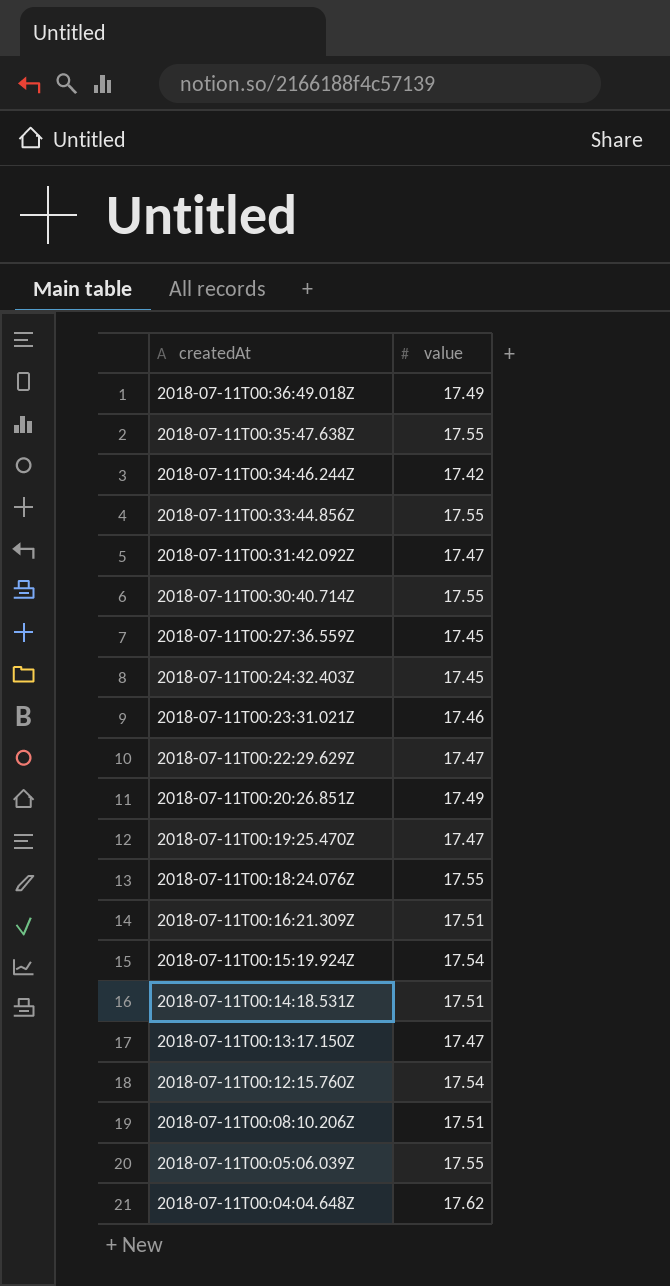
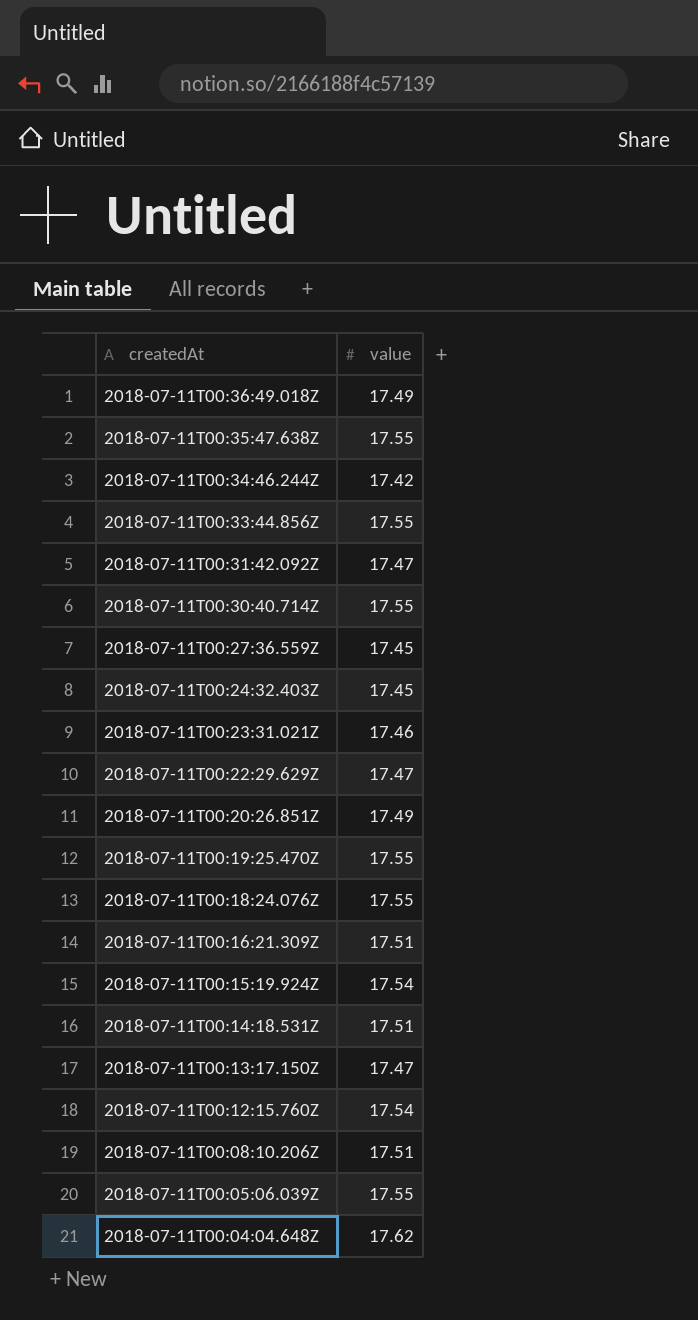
2018-07-11T00:19:25.470Z | value: 17.47 -> 17.55

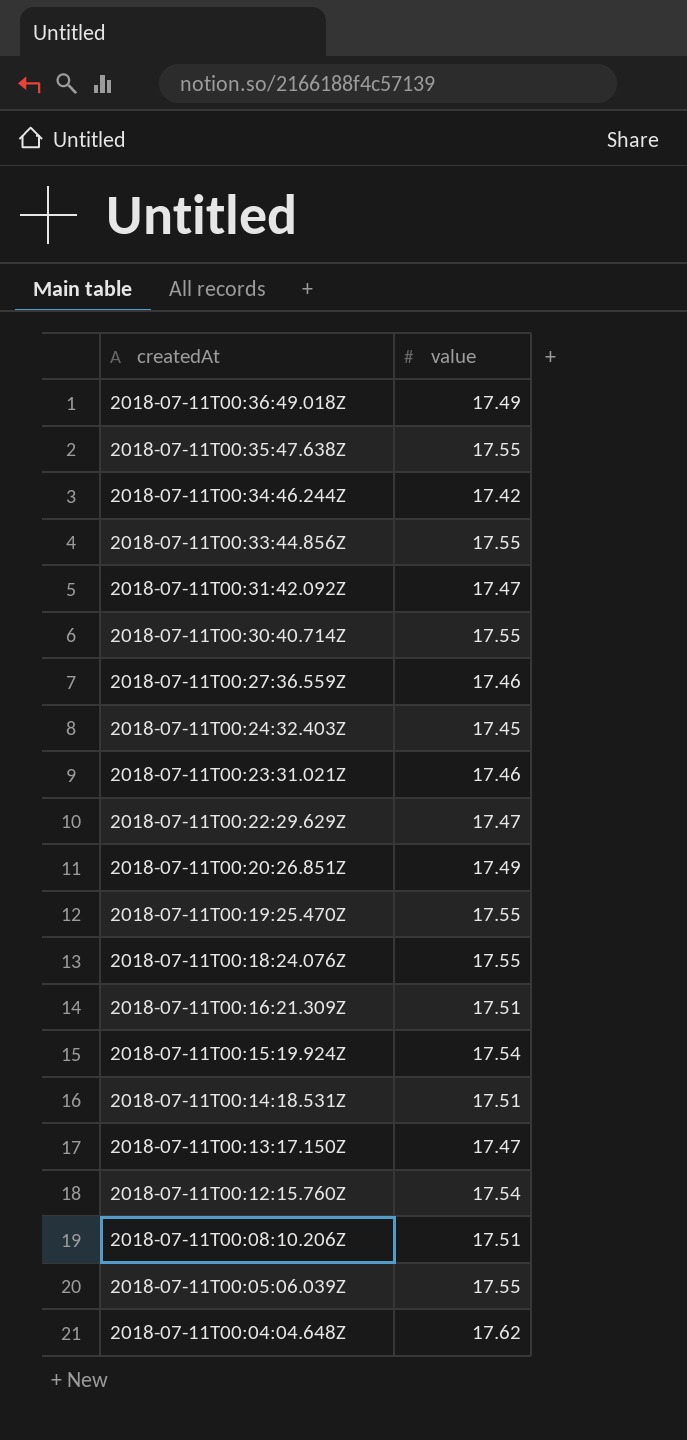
2018-07-11T00:27:36.559Z | value: 17.45 -> 17.46

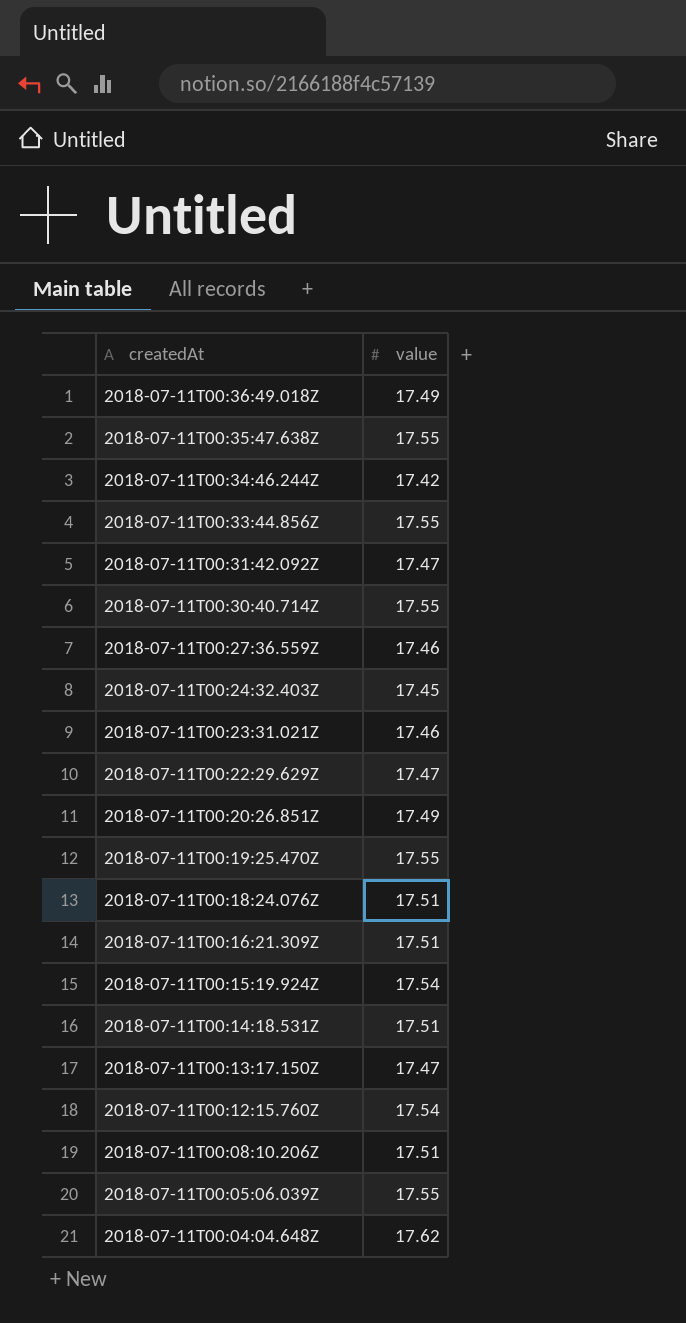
2018-07-11T00:18:24.076Z | value: 17.55 -> 17.51

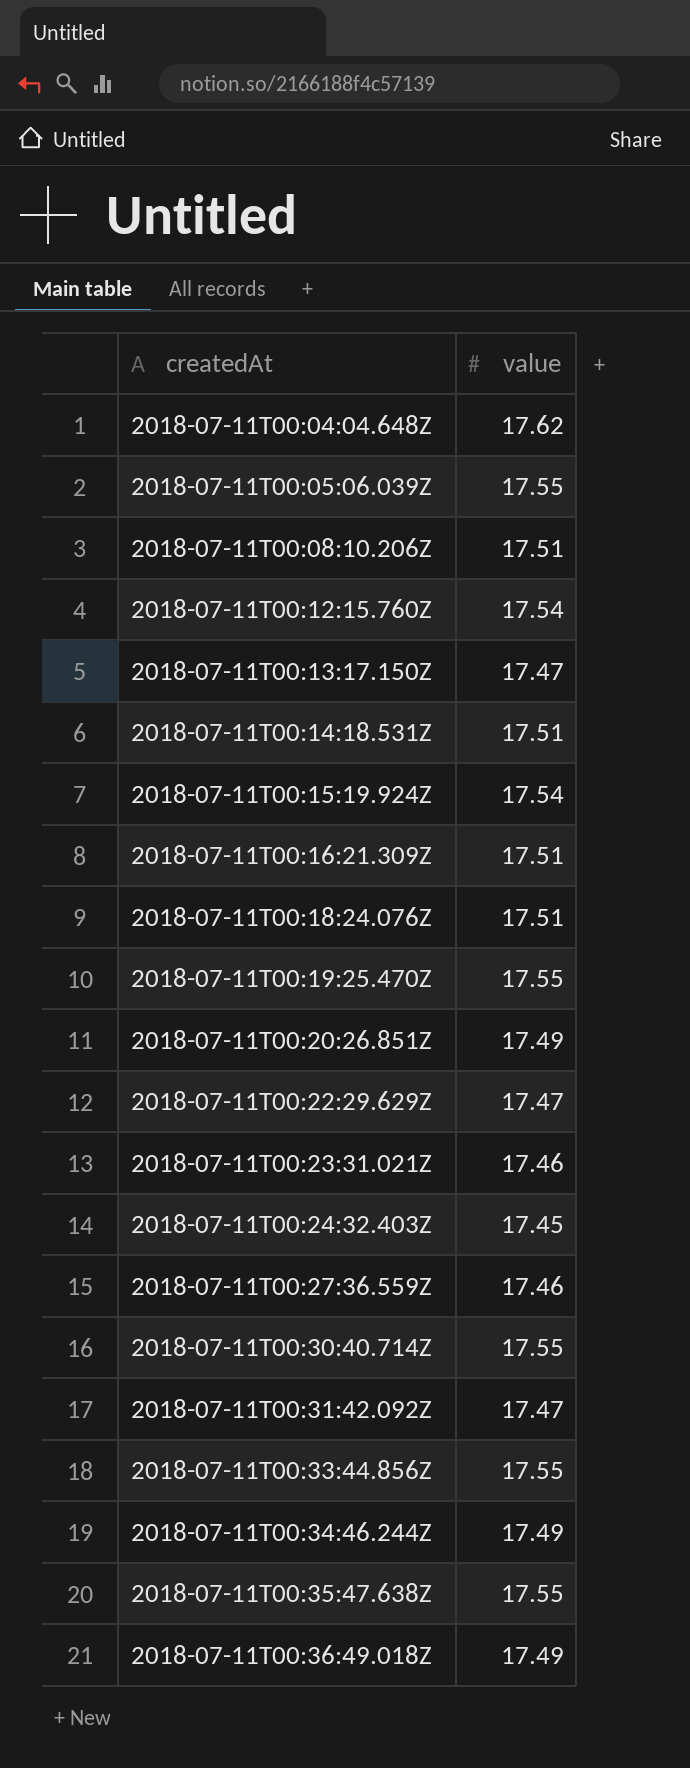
row order: createdAt descending -> createdAt ascending
2018-07-11T00:34:46.244Z | value: 17.42 -> 17.49

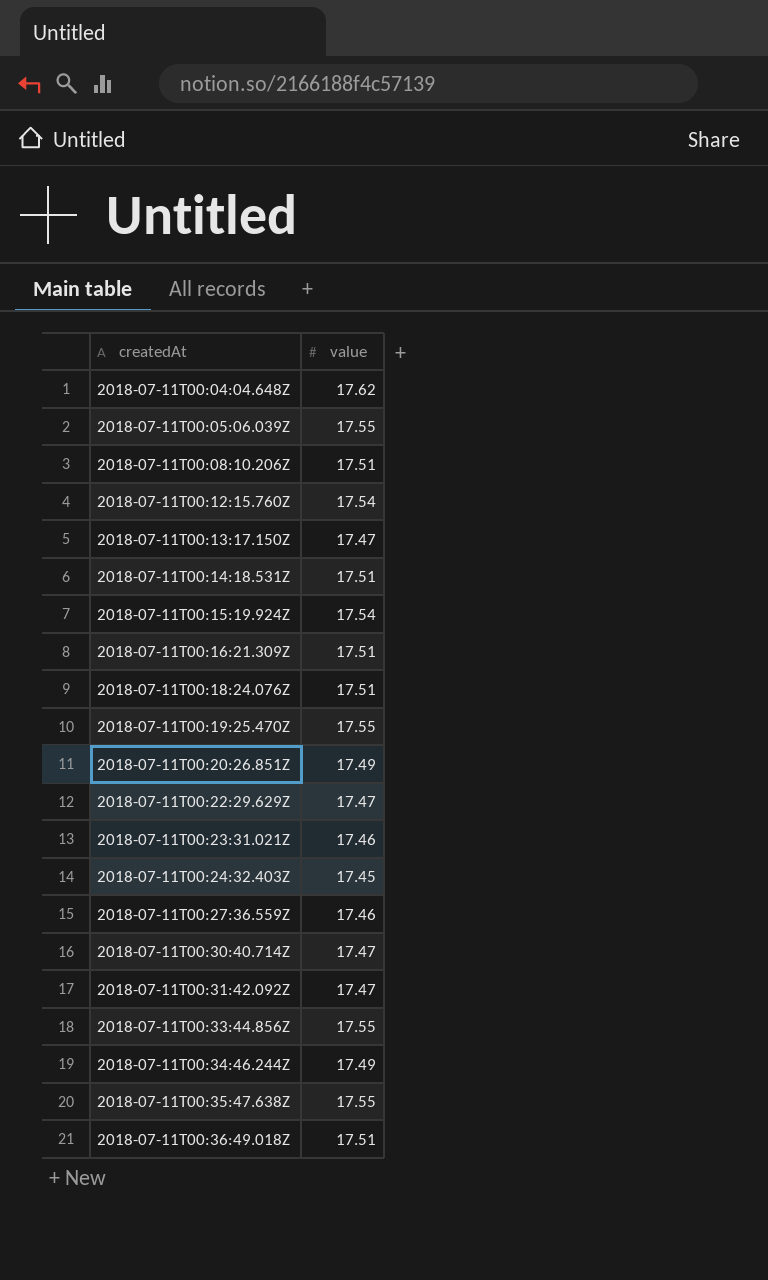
2018-07-11T00:30:40.714Z | value: 17.55 -> 17.47
2018-07-11T00:36:49.018Z | value: 17.49 -> 17.51

